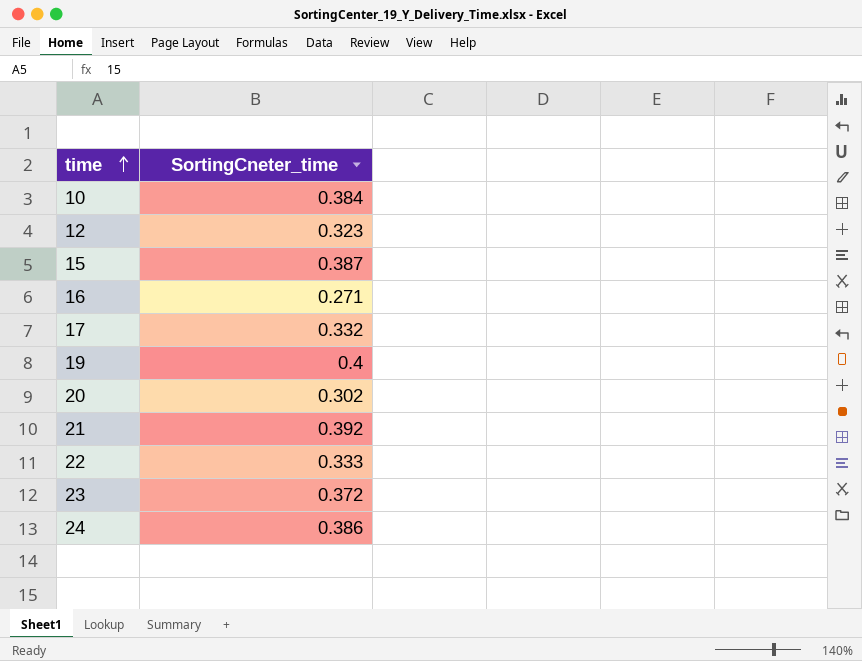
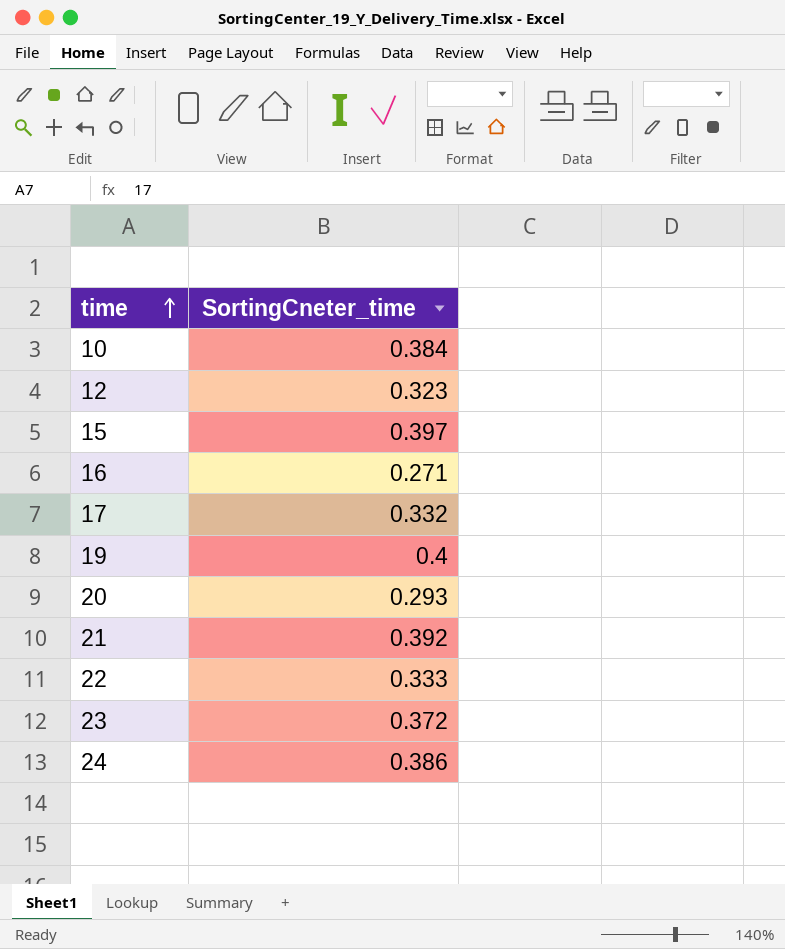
15 | SortingCneter_time: 0.387 -> 0.397
20 | SortingCneter_time: 0.302 -> 0.293

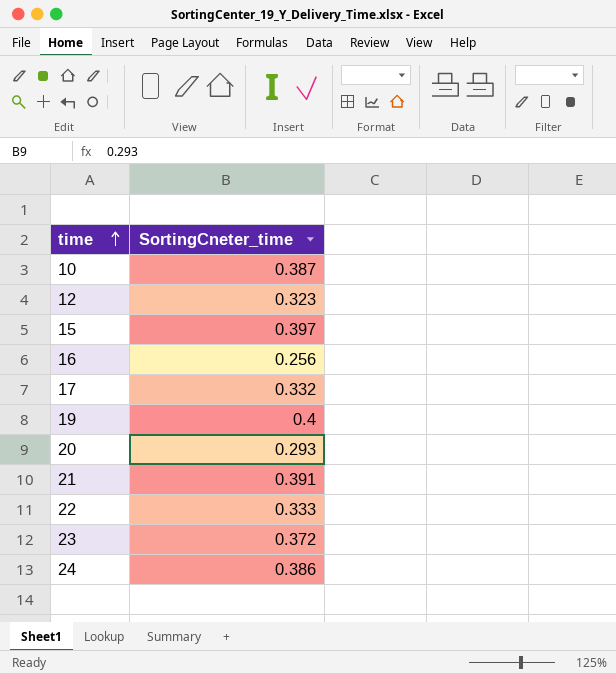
10 | SortingCneter_time: 0.384 -> 0.387
16 | SortingCneter_time: 0.271 -> 0.256
21 | SortingCneter_time: 0.392 -> 0.391

